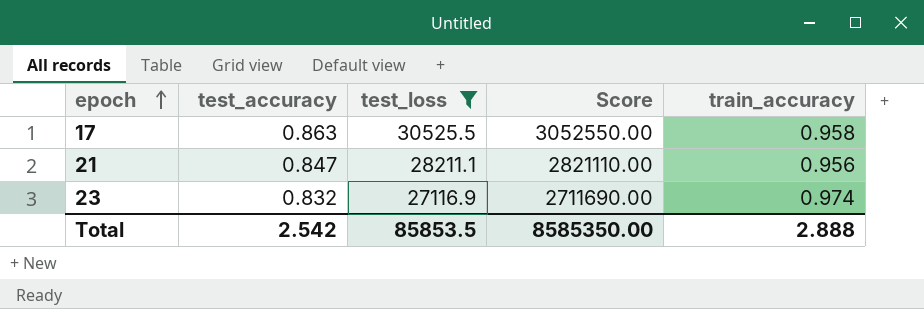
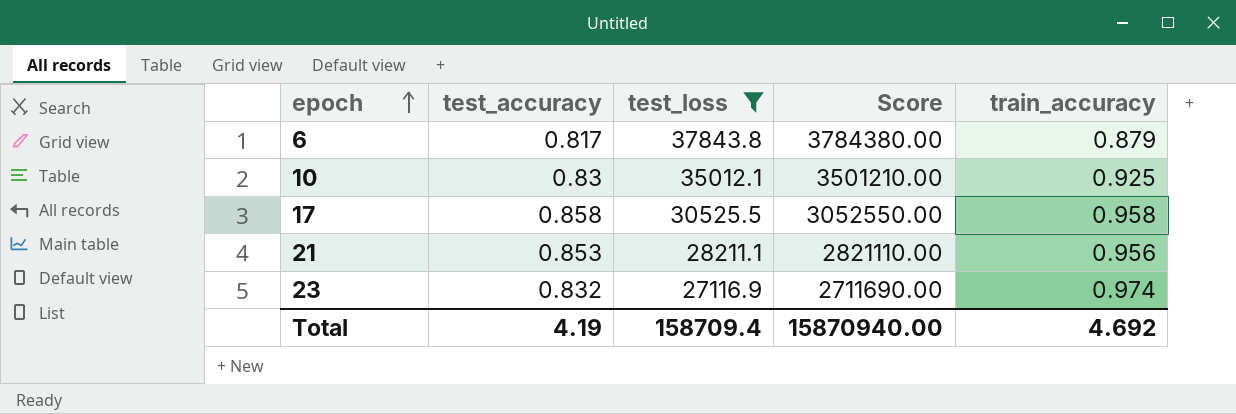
row 6: none -> 0.817 | 37843.8 | 3784380.00 | 0.879
row 10: none -> 0.83 | 35012.1 | 3501210.00 | 0.925
17 | test_accuracy: 0.863 -> 0.858
21 | test_accuracy: 0.847 -> 0.853
Total | test_accuracy: 2.542 -> 4.19
Total | test_loss: 85853.5 -> 158709.4
Total | Score: 8585350.00 -> 15870940.00
Total | train_accuracy: 2.888 -> 4.692

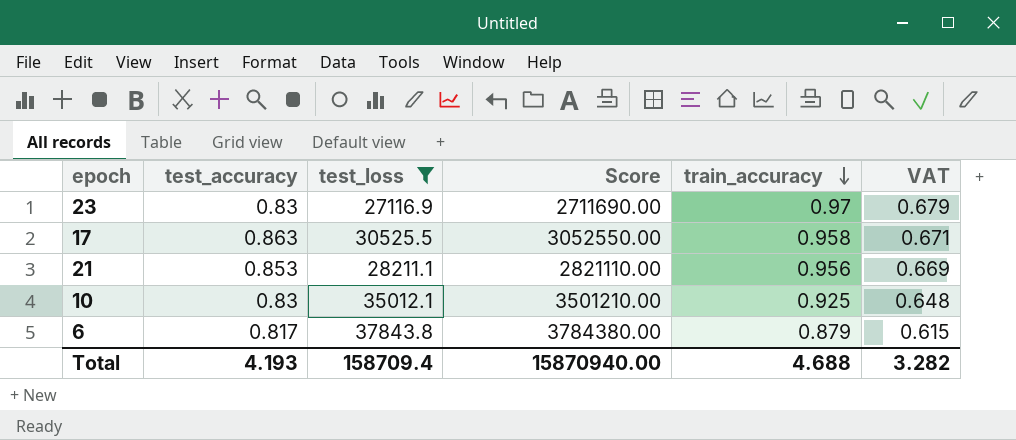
row order: epoch ascending -> train_accuracy descending
column VAT | formula: none -> [train_accuracy] * 0.7
23 | test_accuracy: 0.832 -> 0.83
23 | train_accuracy: 0.974 -> 0.97
17 | test_accuracy: 0.858 -> 0.863
Total | test_accuracy: 4.19 -> 4.193
Total | train_accuracy: 4.692 -> 4.688

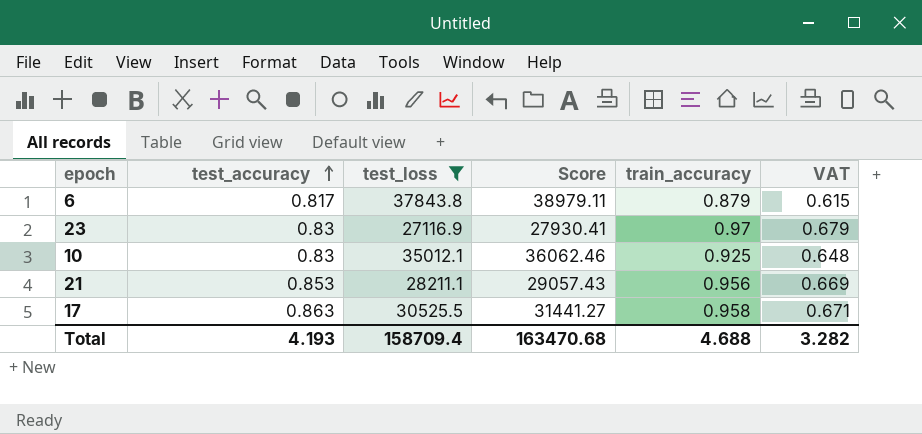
row order: train_accuracy descending -> test_accuracy ascending
column Score | formula: [test_loss] * 100 -> [test_loss] * 1.03
Total | Score: 15870940.00 -> 163470.68

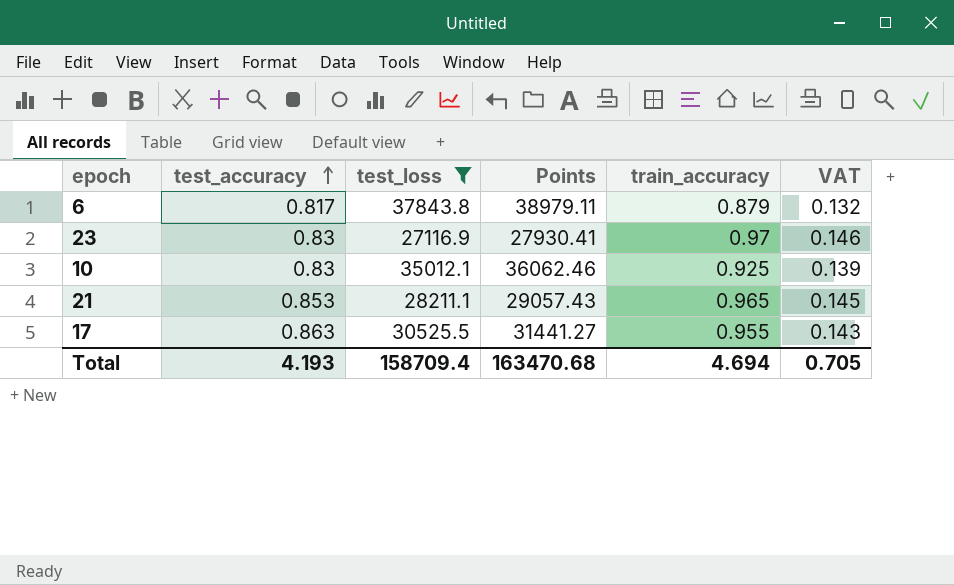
column name: Score -> Points
column VAT | formula: [train_accuracy] * 0.7 -> [train_accuracy] * 0.15
21 | train_accuracy: 0.956 -> 0.965
17 | train_accuracy: 0.958 -> 0.955
Total | train_accuracy: 4.688 -> 4.694
Total | VAT: 3.282 -> 0.705

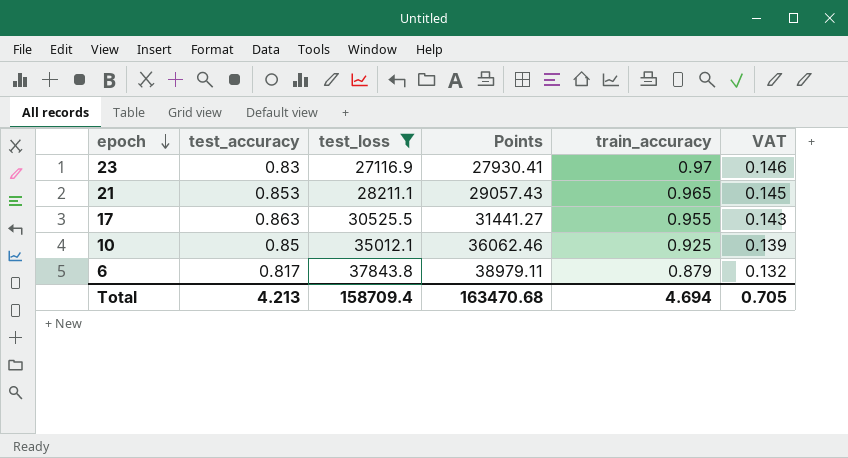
row order: test_accuracy ascending -> epoch descending
10 | test_accuracy: 0.83 -> 0.85
Total | test_accuracy: 4.193 -> 4.213

